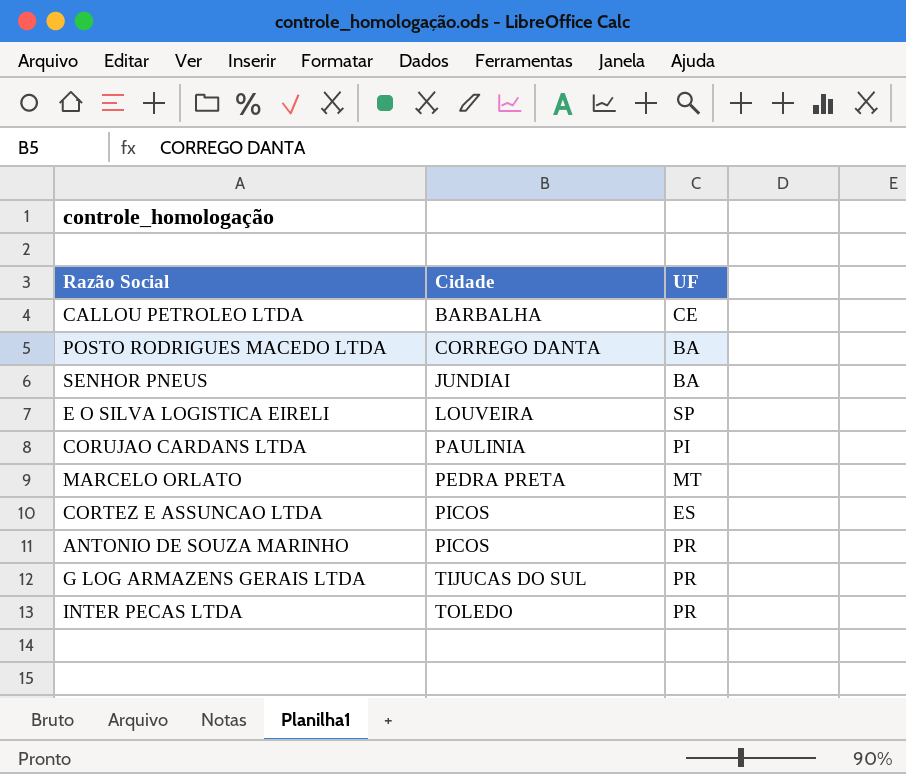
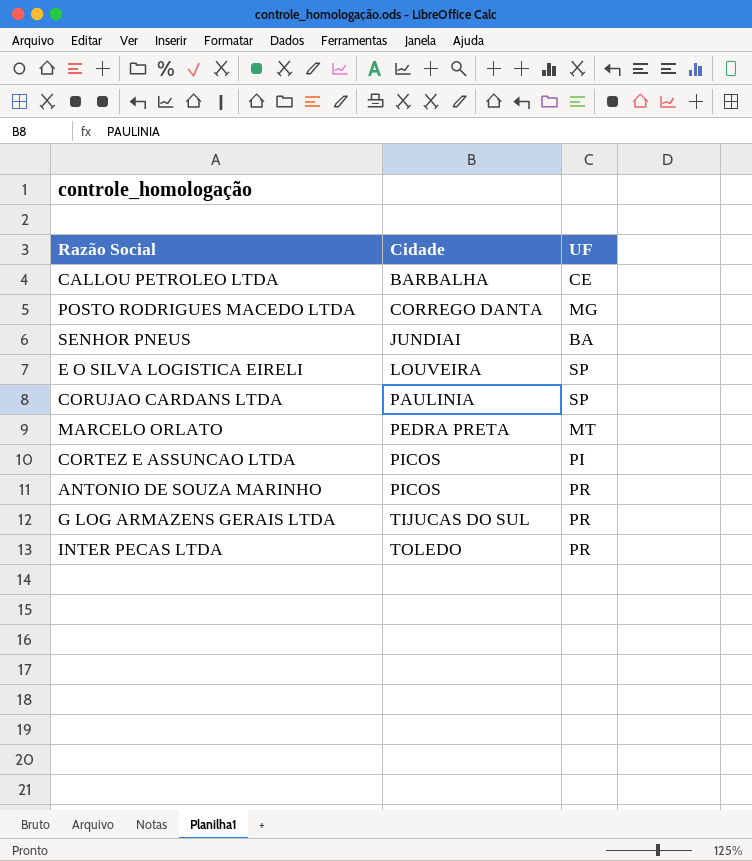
POSTO RODRIGUES MACEDO LTDA | UF: BA -> MG
CORUJAO CARDANS LTDA | UF: PI -> SP
CORTEZ E ASSUNCAO LTDA | UF: ES -> PI

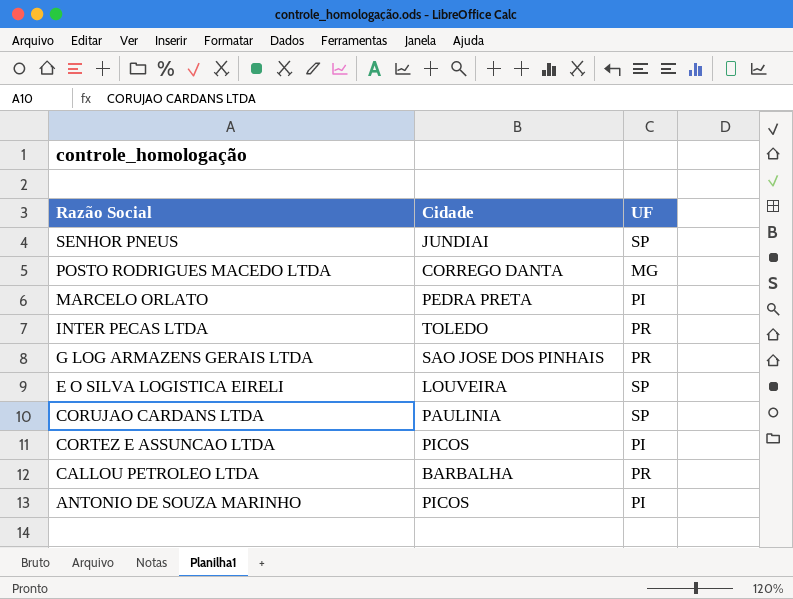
row order: Cidade ascending -> Razão Social descending
SENHOR PNEUS | UF: BA -> SP
MARCELO ORLATO | UF: MT -> PI
G LOG ARMAZENS GERAIS LTDA | Cidade: TIJUCAS DO SUL -> SAO JOSE DOS PINHAIS
CALLOU PETROLEO LTDA | UF: CE -> PR
ANTONIO DE SOUZA MARINHO | UF: PR -> PI

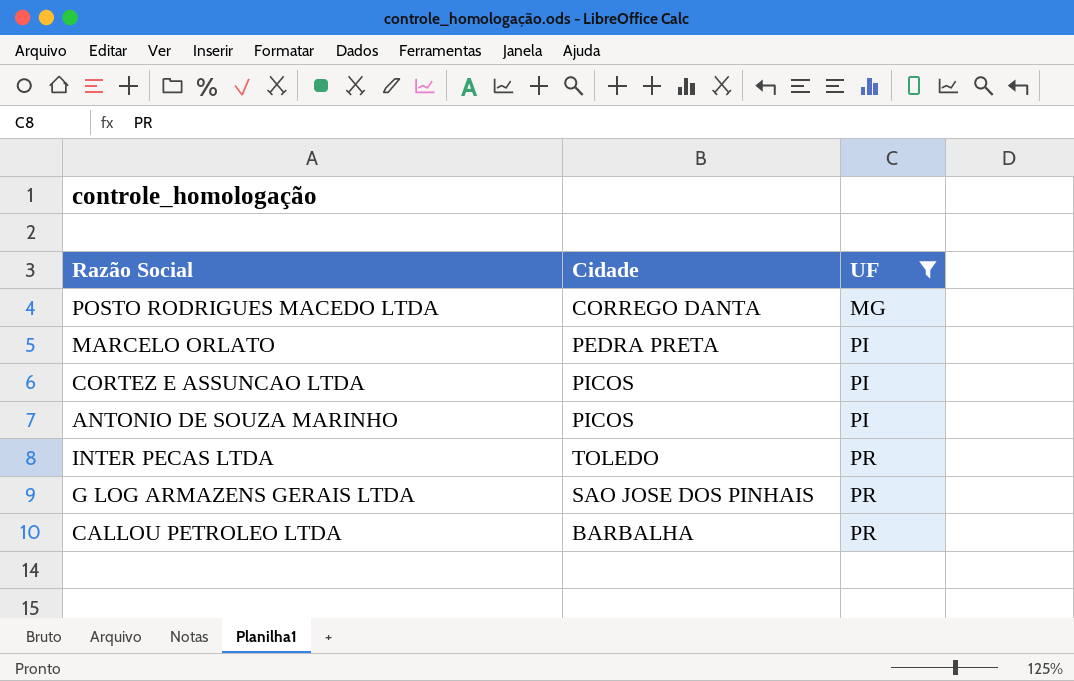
filter: none -> UF != SP
row order: Razão Social descending -> UF ascending

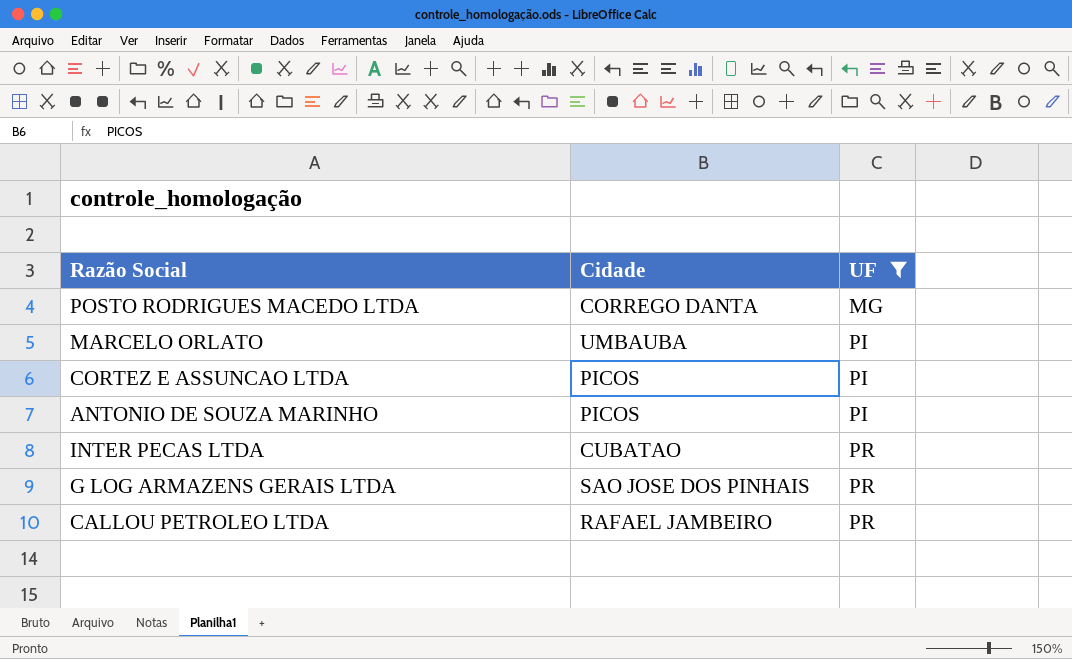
MARCELO ORLATO | Cidade: PEDRA PRETA -> UMBAUBA
INTER PECAS LTDA | Cidade: TOLEDO -> CUBATAO
CALLOU PETROLEO LTDA | Cidade: BARBALHA -> RAFAEL JAMBEIRO

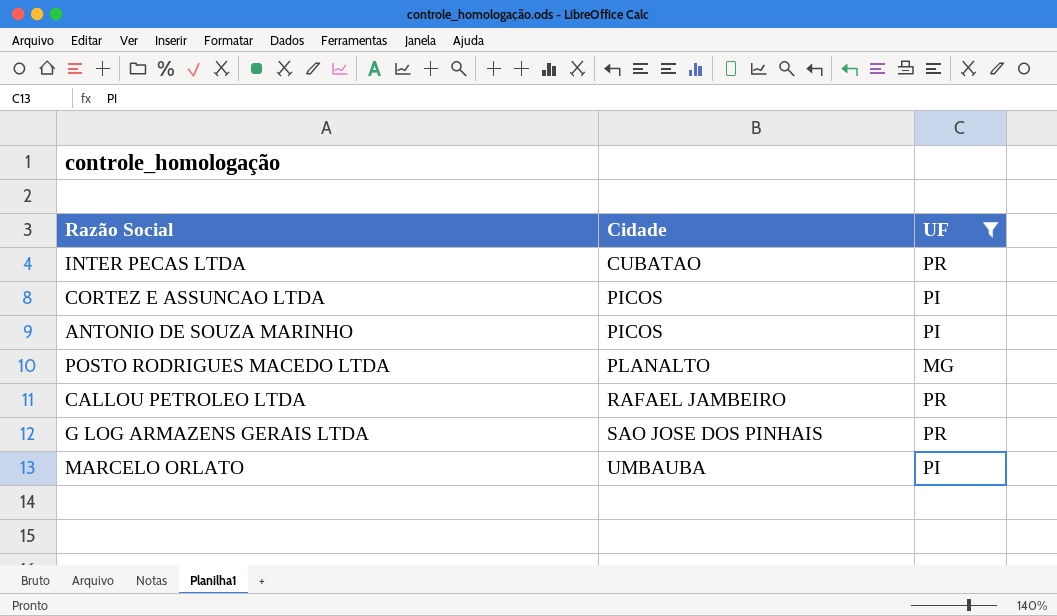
row order: UF ascending -> Cidade ascending
POSTO RODRIGUES MACEDO LTDA | Cidade: CORREGO DANTA -> PLANALTO

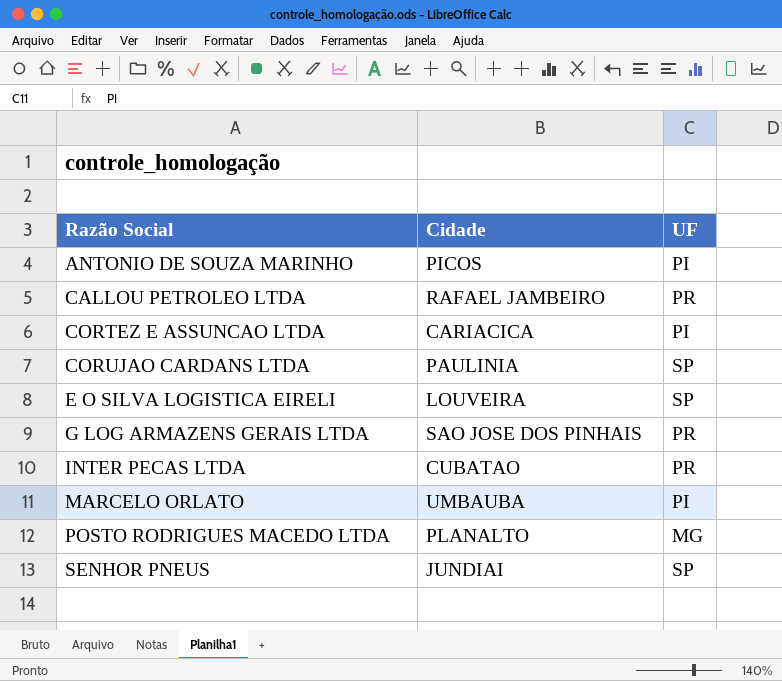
filter: UF != SP -> none
row order: Cidade ascending -> Razão Social ascending
CORTEZ E ASSUNCAO LTDA | Cidade: PICOS -> CARIACICA

